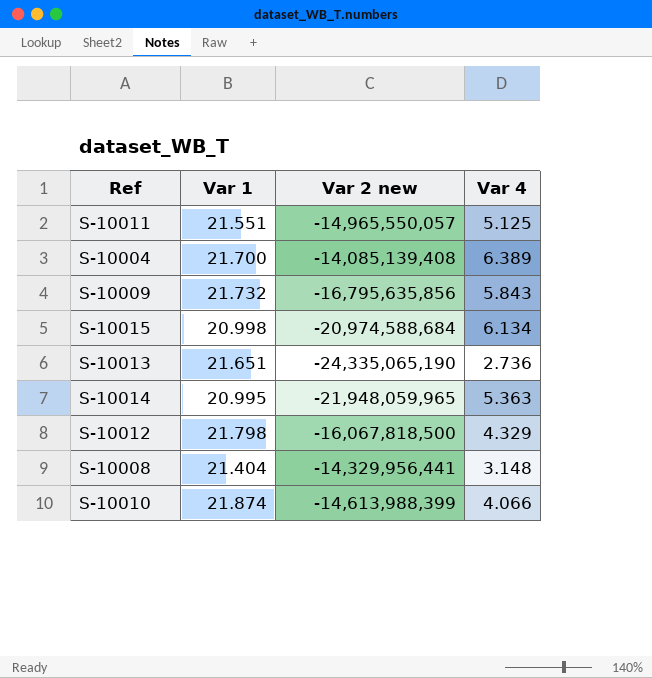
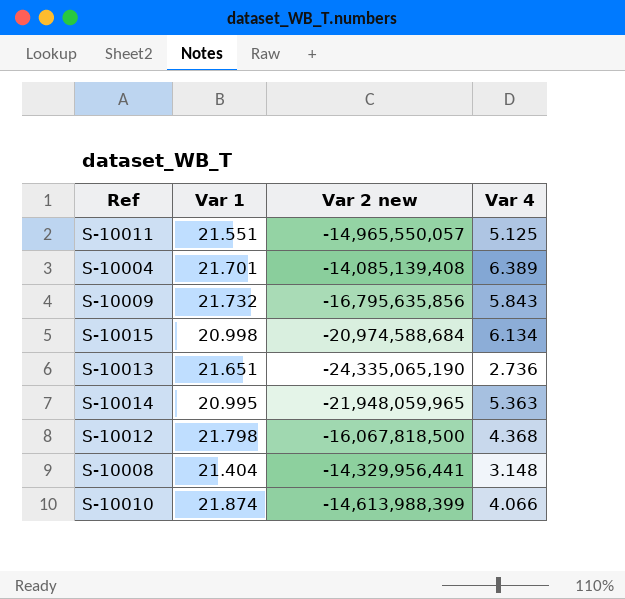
S-10004 | Var 1: 21.700 -> 21.701
S-10012 | Var 4: 4.329 -> 4.368

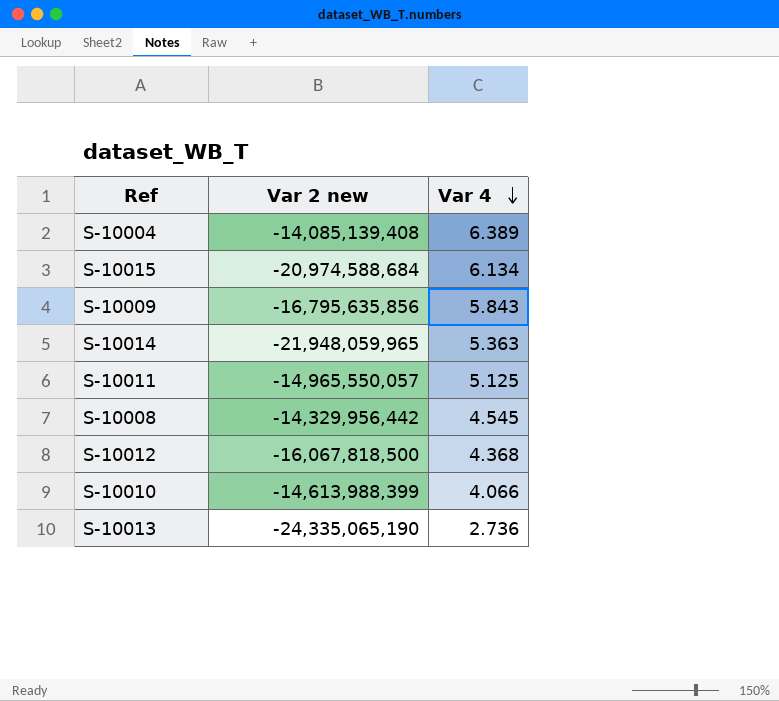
row order: none -> Var 4 descending
column Var 1 | position: 2 -> none
S-10008 | Var 2 new: -14,329,956,441 -> -14,329,956,442
S-10008 | Var 4: 3.148 -> 4.545

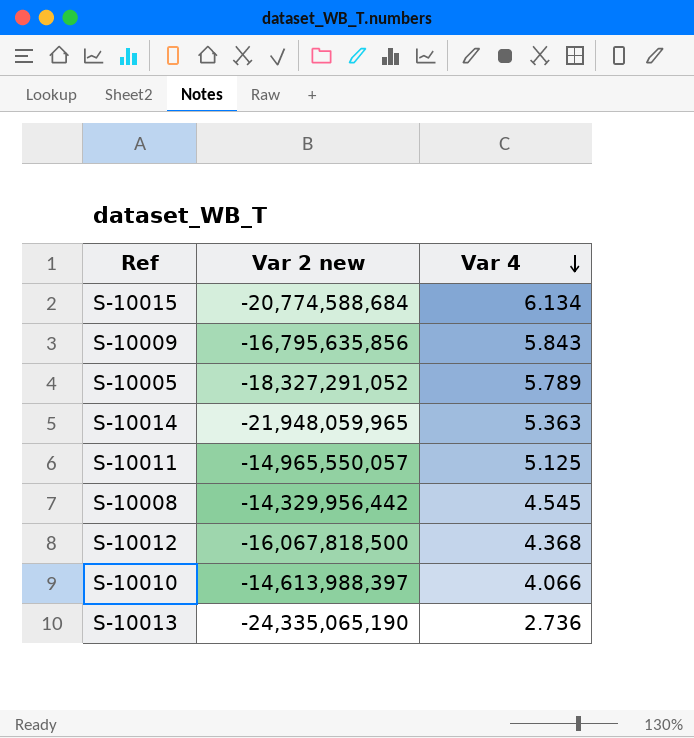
row S-10004: -14,085,139,408 | 6.389 -> none
S-10015 | Var 2 new: -20,974,588,684 -> -20,774,588,684
row S-10005: none -> -18,327,291,052 | 5.789
S-10010 | Var 2 new: -14,613,988,399 -> -14,613,988,397

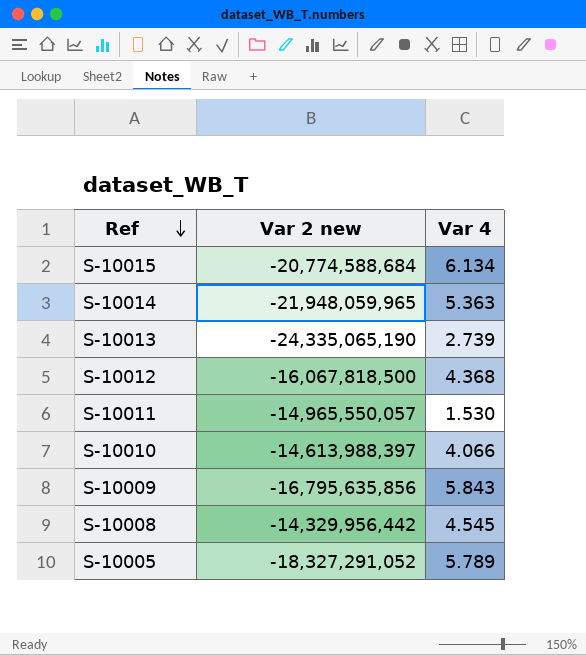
row order: Var 4 descending -> Ref descending
S-10013 | Var 4: 2.736 -> 2.739
S-10011 | Var 4: 5.125 -> 1.530

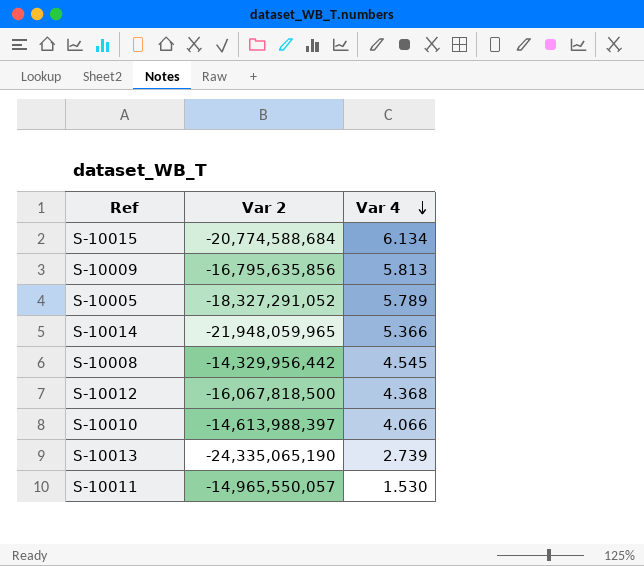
row order: Ref descending -> Var 4 descending
column name: Var 2 new -> Var 2
S-10009 | Var 4: 5.843 -> 5.813
S-10014 | Var 4: 5.363 -> 5.366

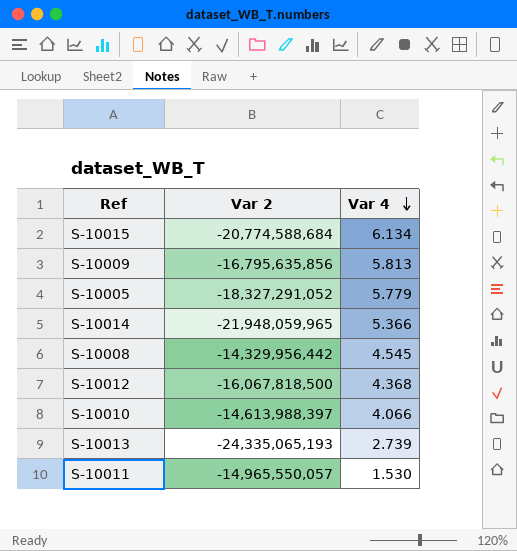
S-10005 | Var 4: 5.789 -> 5.779
S-10013 | Var 2: -24,335,065,190 -> -24,335,065,193

